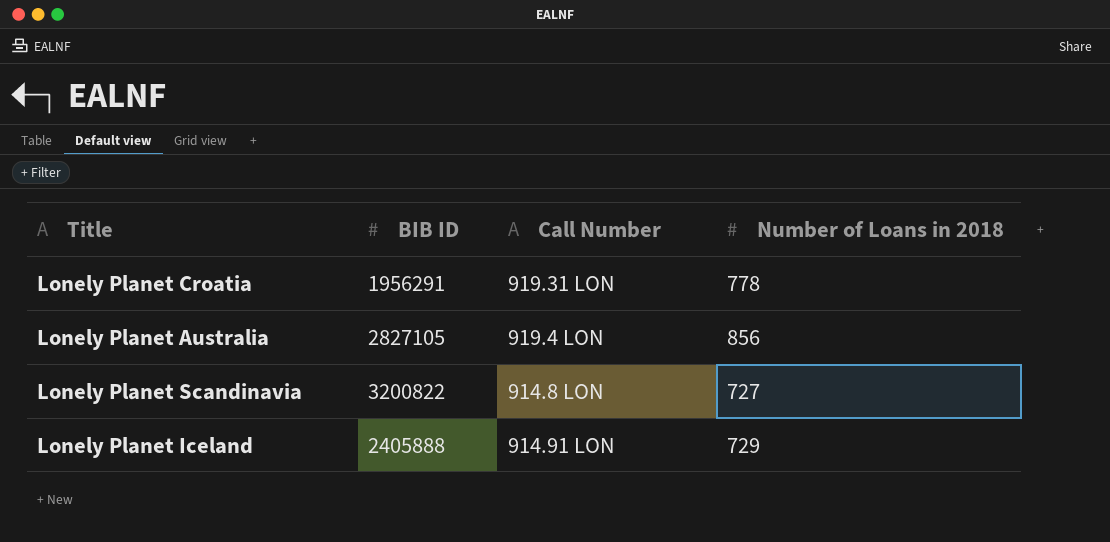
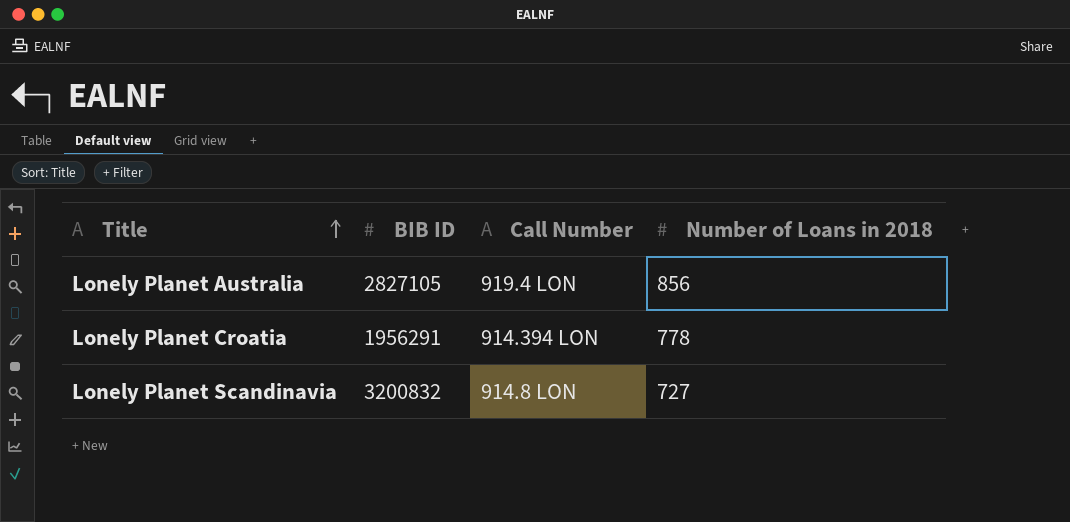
row order: none -> Title ascending
row Lonely Planet Iceland: 2405888 | 914.91 LON | 729 -> none
Lonely Planet Croatia | Call Number: 919.31 LON -> 914.394 LON
Lonely Planet Scandinavia | BIB ID: 3200822 -> 3200832

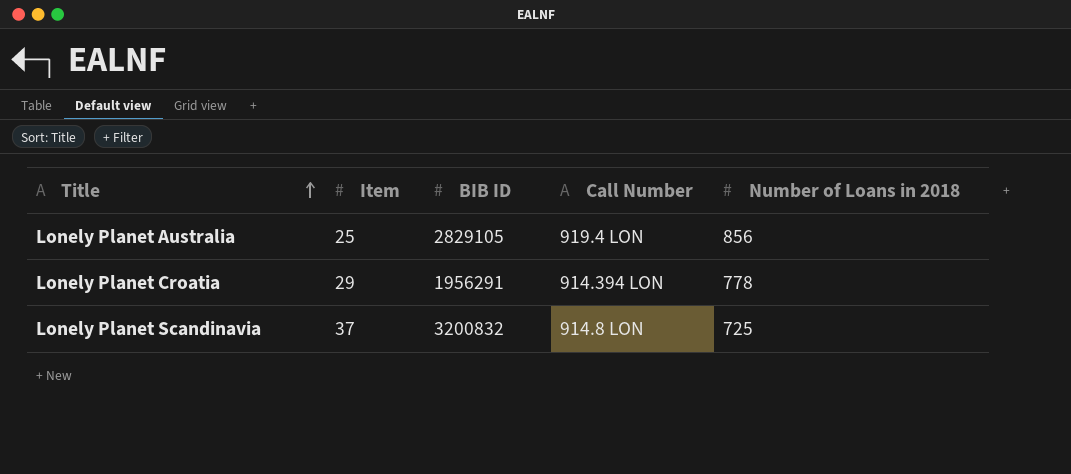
column Item | position: none -> 2
Lonely Planet Australia | BIB ID: 2827105 -> 2829105
Lonely Planet Scandinavia | Number of Loans in 2018: 727 -> 725

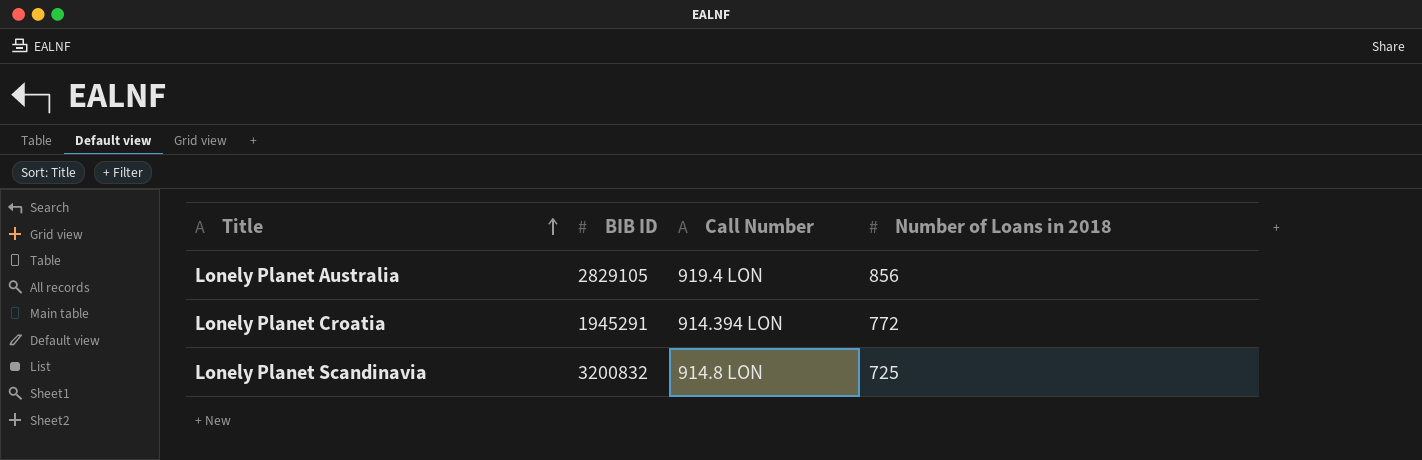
column Item | position: 2 -> none
Lonely Planet Croatia | BIB ID: 1956291 -> 1945291
Lonely Planet Croatia | Number of Loans in 2018: 778 -> 772

